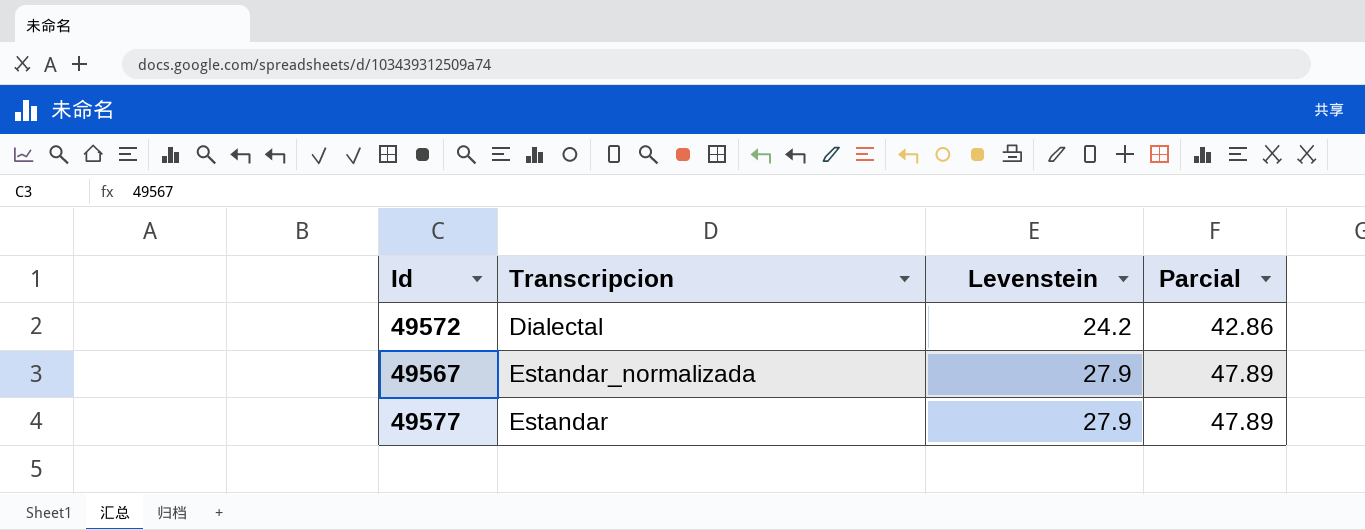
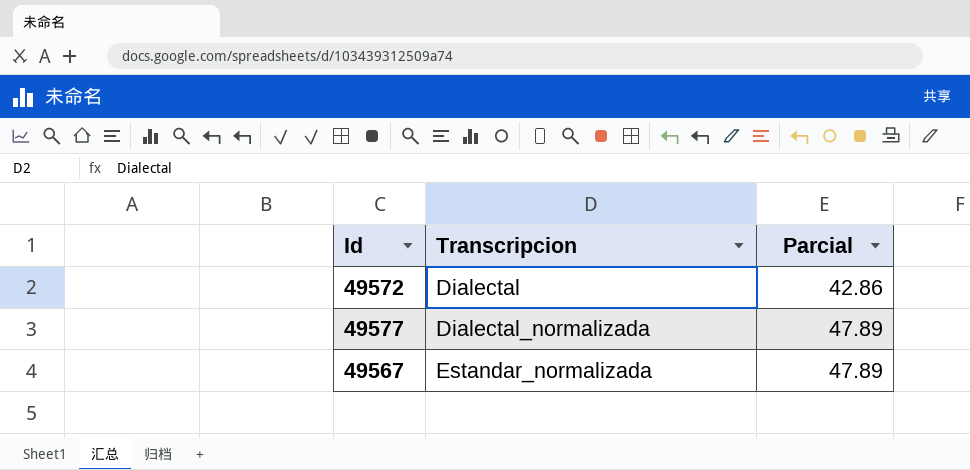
row order: Levenstein ascending -> Transcripcion ascending
column Levenstein | position: 3 -> none
49577 | Transcripcion: Estandar -> Dialectal_normalizada

